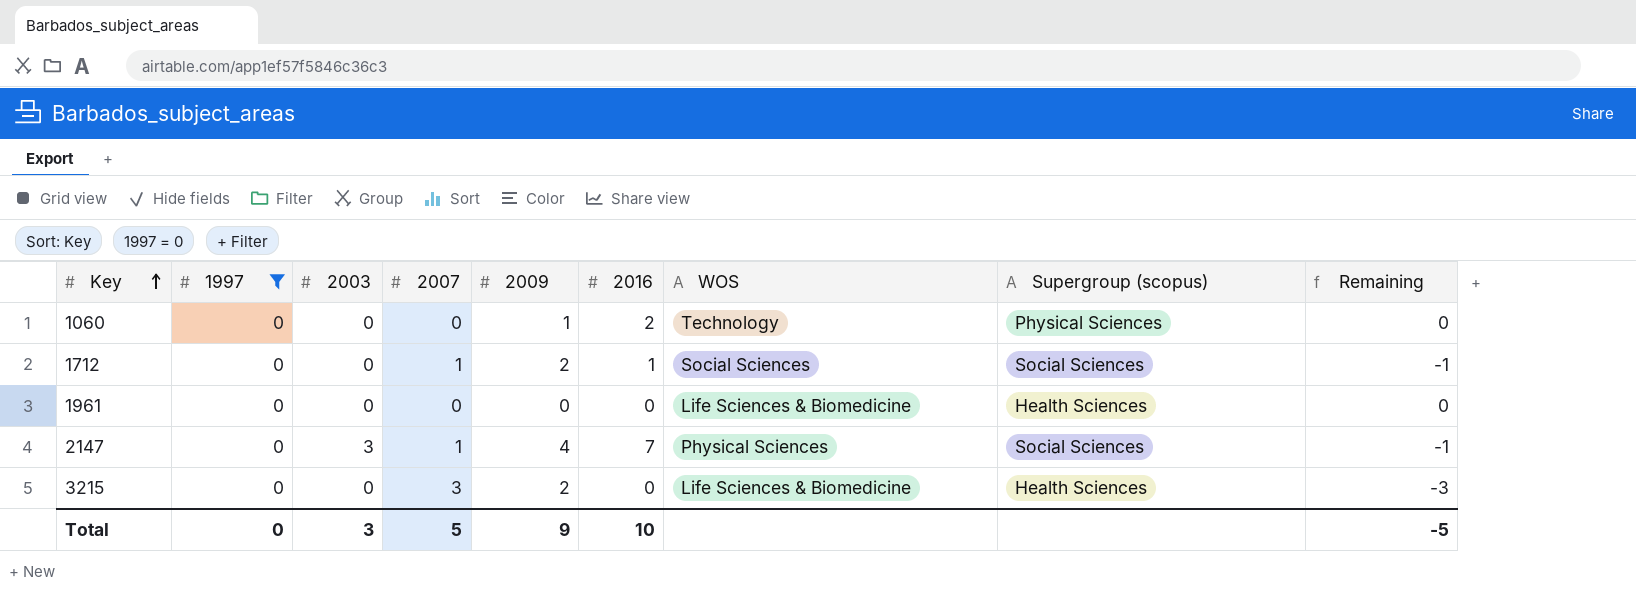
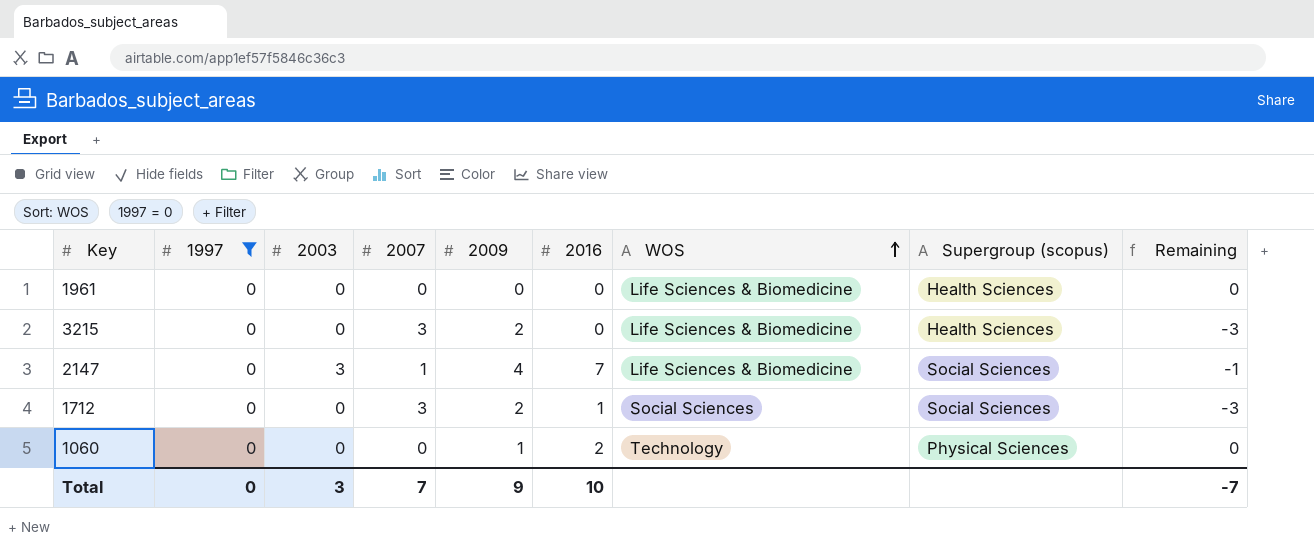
row order: Key ascending -> WOS ascending
2147 | WOS: Physical Sciences -> Life Sciences & Biomedicine
1712 | 2007: 1 -> 3
1712 | Remaining: -1 -> -3
Total | 2007: 5 -> 7
Total | Remaining: -5 -> -7

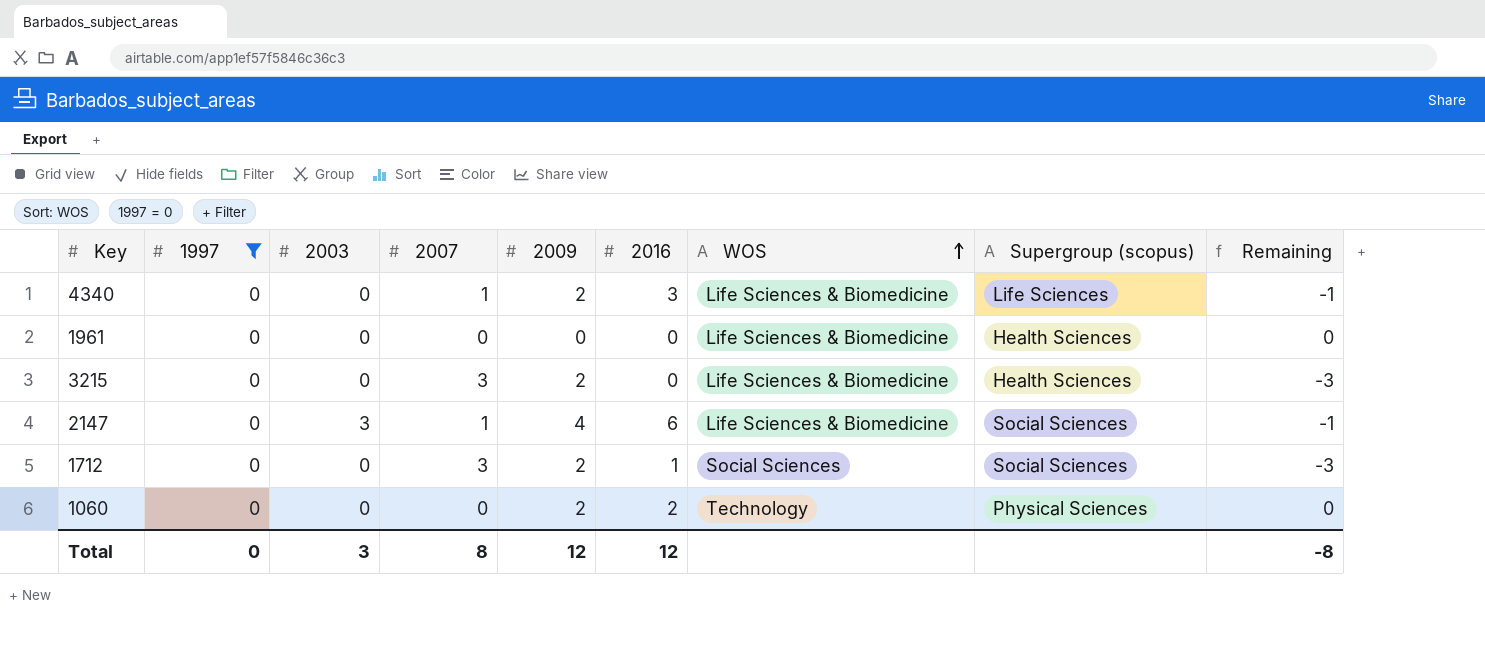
row 4340: none -> 0 | 0 | 1 | 2 | 3 | Life Sciences & Biomedicine | Life Sciences | -1
2147 | 2016: 7 -> 6
1060 | 2009: 1 -> 2
Total | 2007: 7 -> 8
Total | 2009: 9 -> 12
Total | 2016: 10 -> 12
Total | Remaining: -7 -> -8

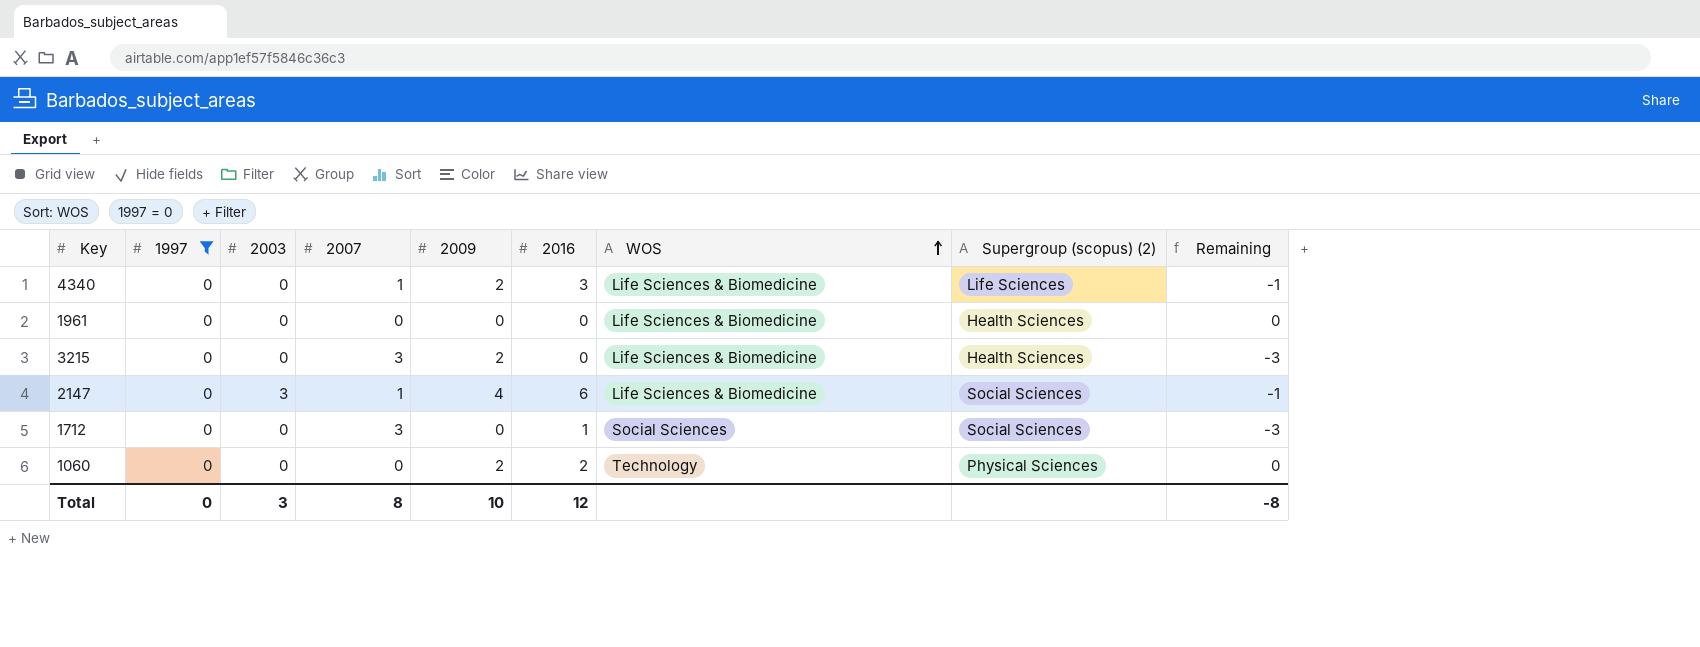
column name: Supergroup (scopus) -> Supergroup (scopus) (2)
1712 | 2009: 2 -> 0
Total | 2009: 12 -> 10

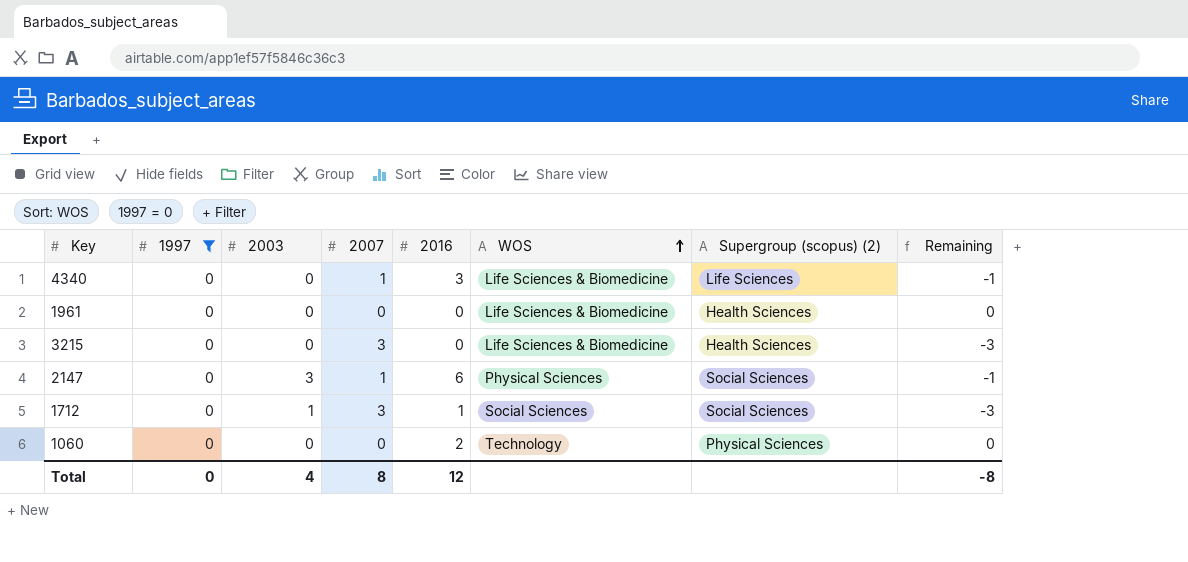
column 2009 | position: 5 -> none
2147 | WOS: Life Sciences & Biomedicine -> Physical Sciences
1712 | 2003: 0 -> 1
Total | 2003: 3 -> 4

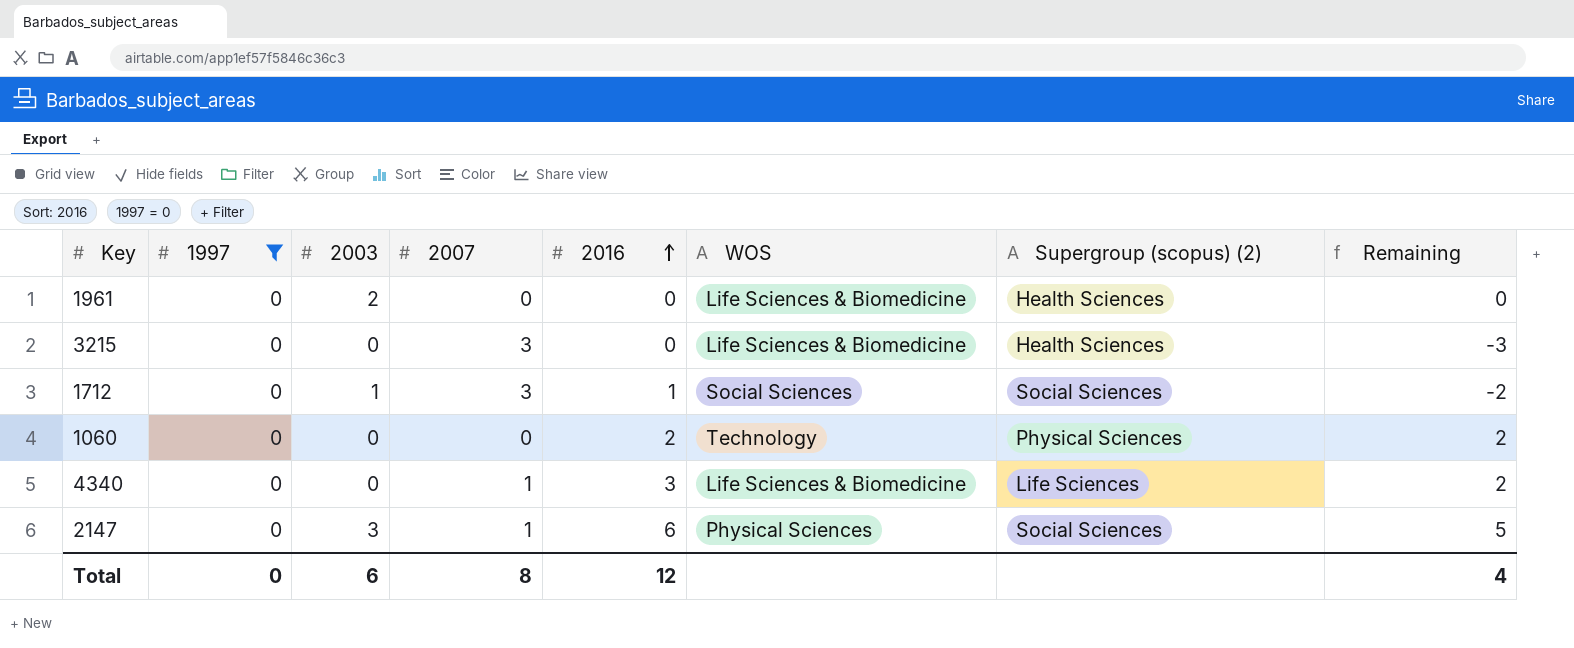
row order: WOS ascending -> 2016 ascending
column Remaining | formula: [1997] - [2007] -> [2016] - [2007]
1961 | 2003: 0 -> 2
Total | 2003: 4 -> 6
Total | Remaining: -8 -> 4

